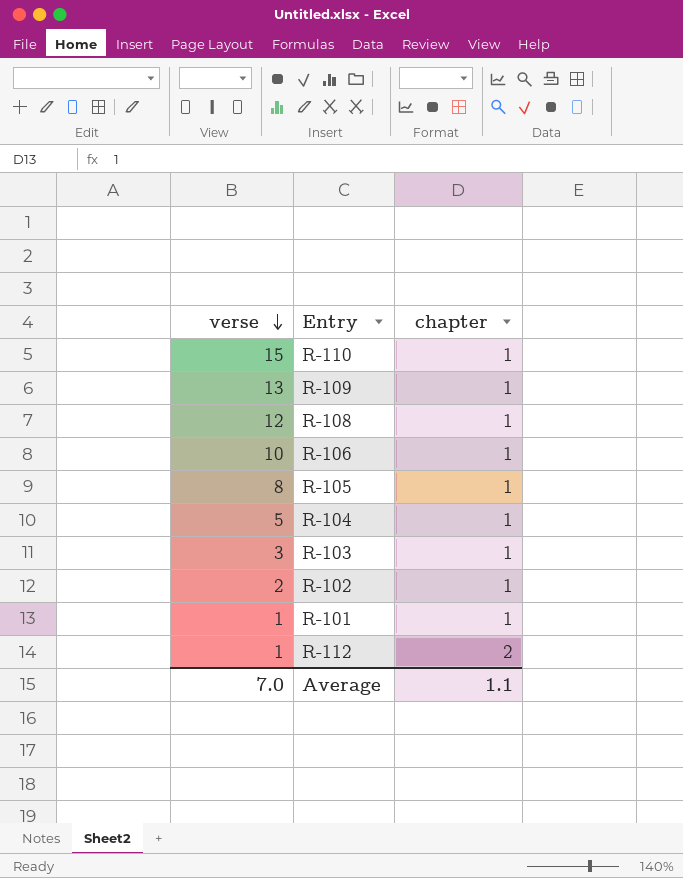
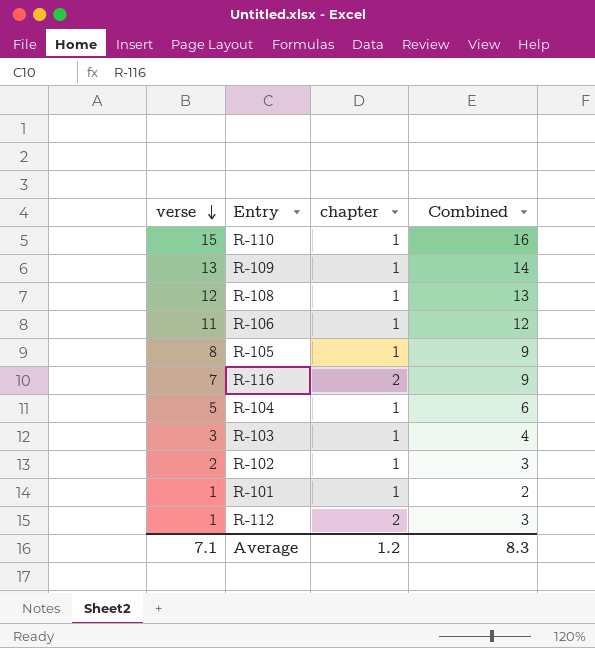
column Combined | formula: none -> [verse] + [chapter]
R-106 | verse: 10 -> 11
row R-116: none -> 7 | 2 | 9
Average | verse: 7.0 -> 7.1
Average | chapter: 1.1 -> 1.2

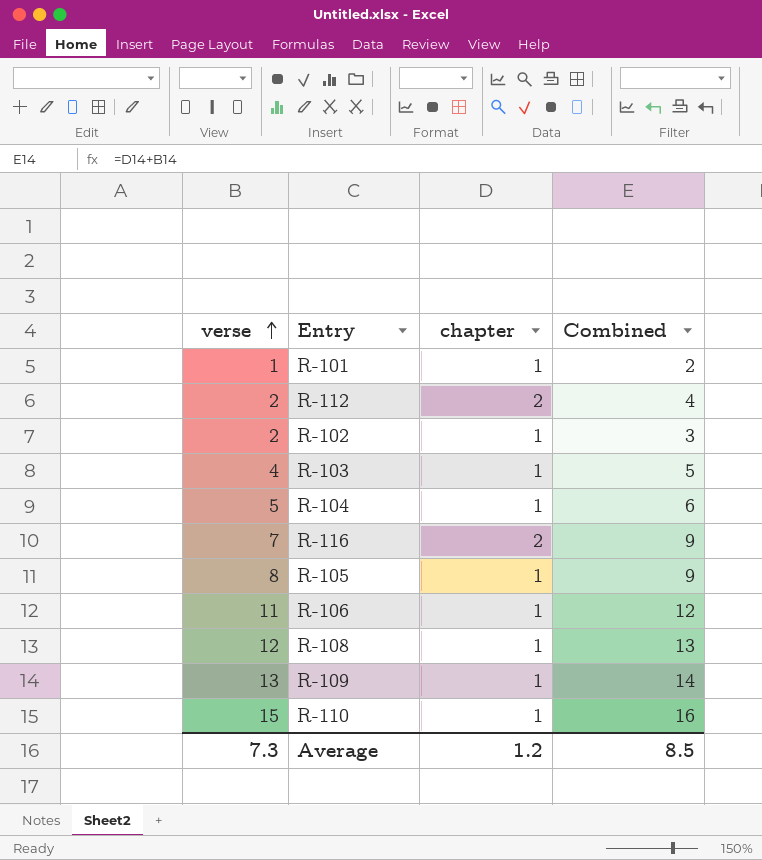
row order: verse descending -> verse ascending
R-112 | verse: 1 -> 2
R-112 | Combined: 3 -> 4
R-103 | verse: 3 -> 4
R-103 | Combined: 4 -> 5
Average | verse: 7.1 -> 7.3
Average | Combined: 8.3 -> 8.5

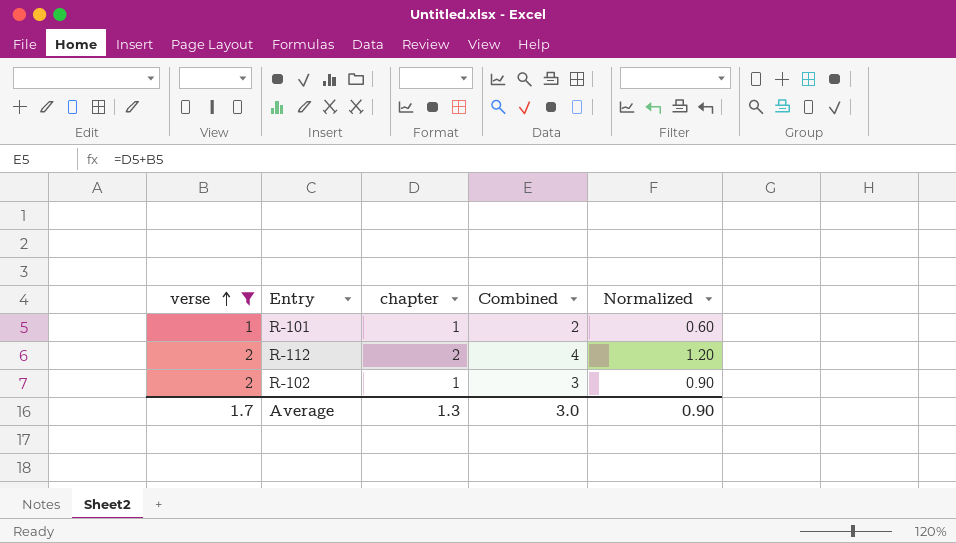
filter: none -> verse <= 2
column Normalized | formula: none -> [Combined] * 0.3
Average | verse: 7.3 -> 1.7
Average | chapter: 1.2 -> 1.3
Average | Combined: 8.5 -> 3.0

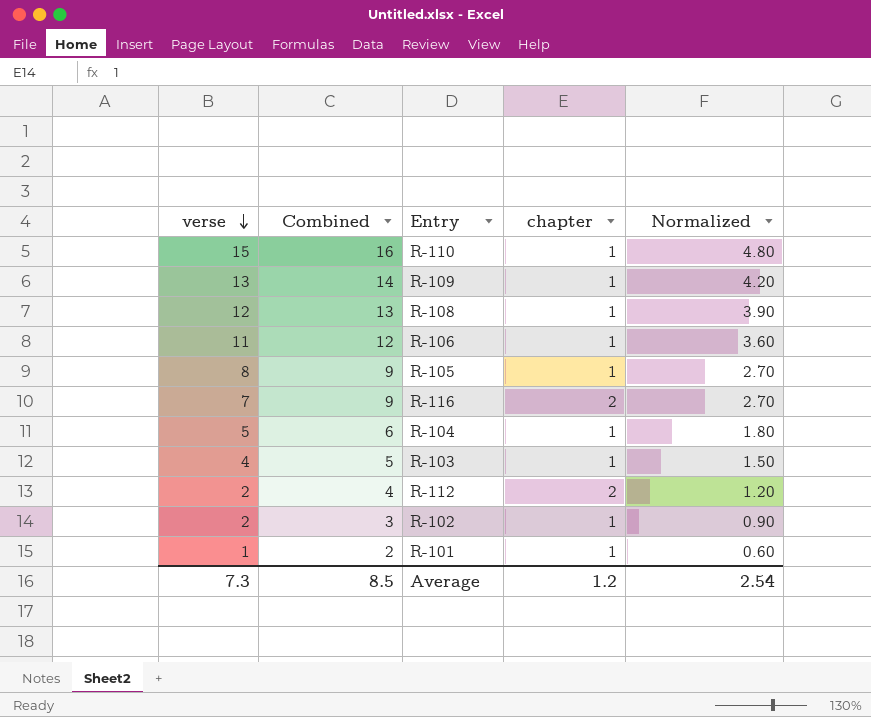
filter: verse <= 2 -> none
row order: verse ascending -> verse descending
column Combined | position: 4 -> 2
Average | verse: 1.7 -> 7.3
Average | Combined: 3.0 -> 8.5
Average | chapter: 1.3 -> 1.2
Average | Normalized: 0.90 -> 2.54

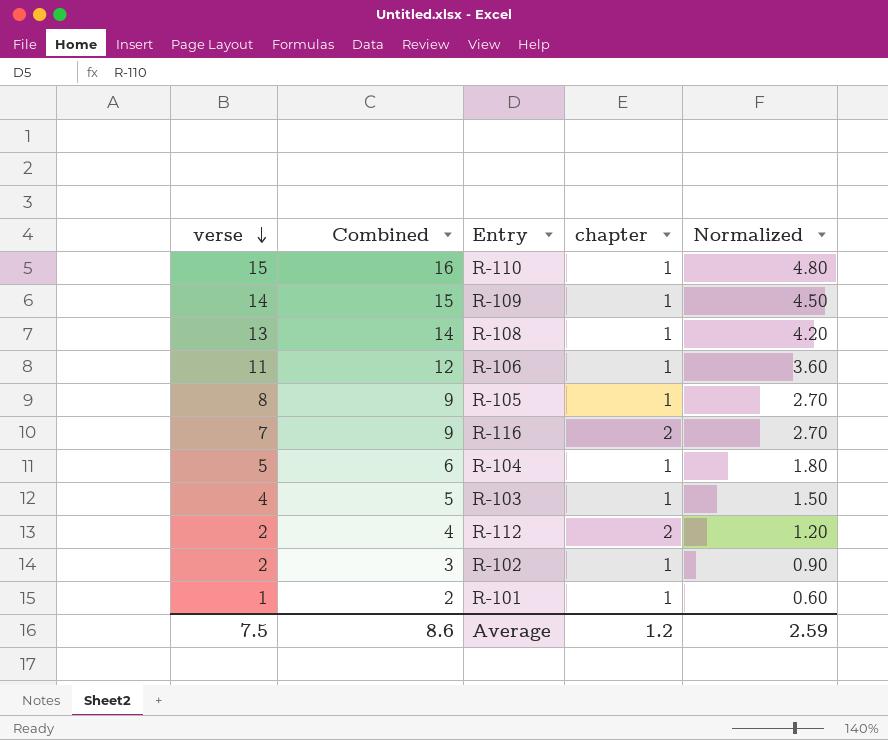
R-109 | verse: 13 -> 14
R-109 | Combined: 14 -> 15
R-109 | Normalized: 4.20 -> 4.50
R-108 | verse: 12 -> 13
R-108 | Combined: 13 -> 14
R-108 | Normalized: 3.90 -> 4.20
Average | verse: 7.3 -> 7.5
Average | Combined: 8.5 -> 8.6
Average | Normalized: 2.54 -> 2.59

